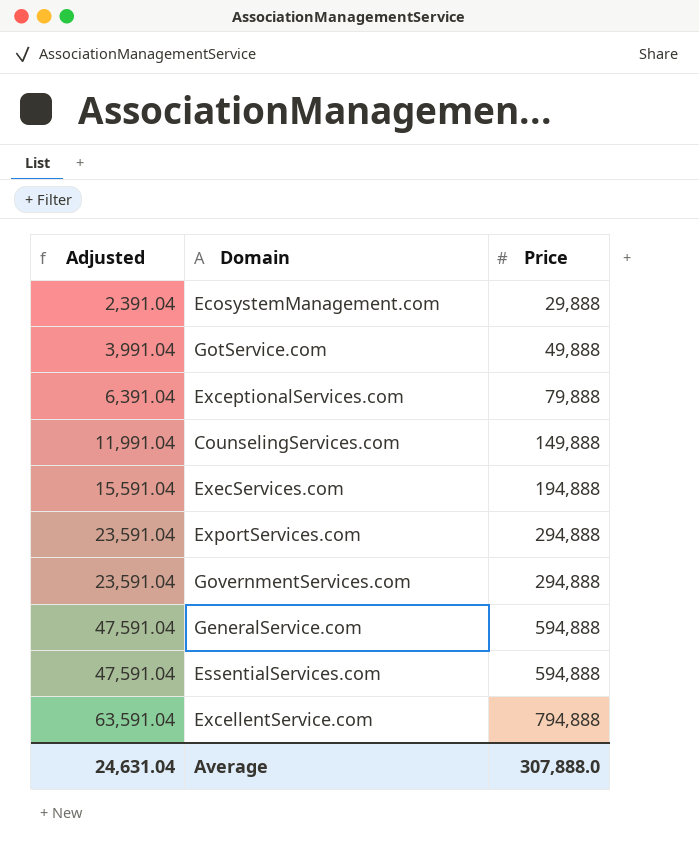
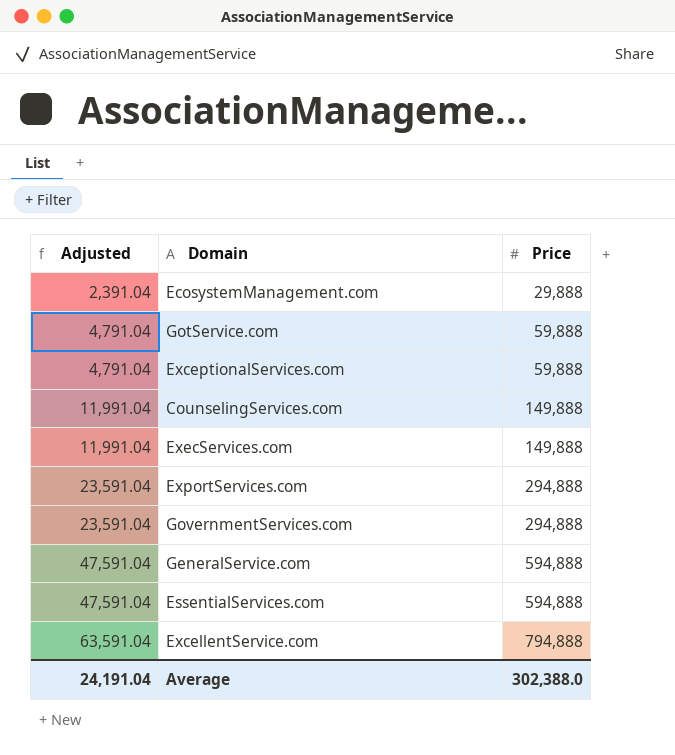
GotService.com | Adjusted: 3,991.04 -> 4,791.04
GotService.com | Price: 49,888 -> 59,888
ExceptionalServices.com | Adjusted: 6,391.04 -> 4,791.04
ExceptionalServices.com | Price: 79,888 -> 59,888
ExecServices.com | Adjusted: 15,591.04 -> 11,991.04
ExecServices.com | Price: 194,888 -> 149,888
Average | Adjusted: 24,631.04 -> 24,191.04
Average | Price: 307,888.0 -> 302,388.0

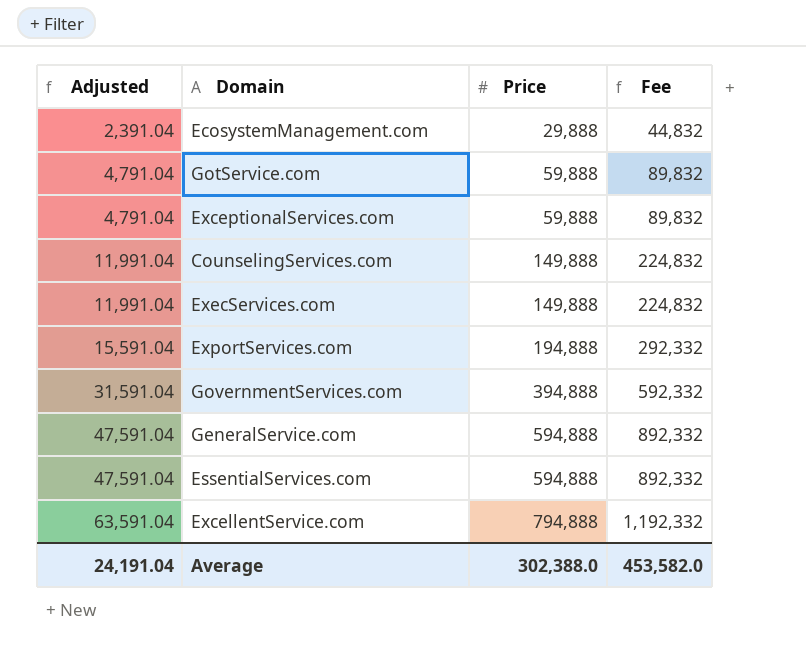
column Fee | formula: none -> [Price] * 1.5
ExportServices.com | Adjusted: 23,591.04 -> 15,591.04
ExportServices.com | Price: 294,888 -> 194,888
GovernmentServices.com | Adjusted: 23,591.04 -> 31,591.04
GovernmentServices.com | Price: 294,888 -> 394,888

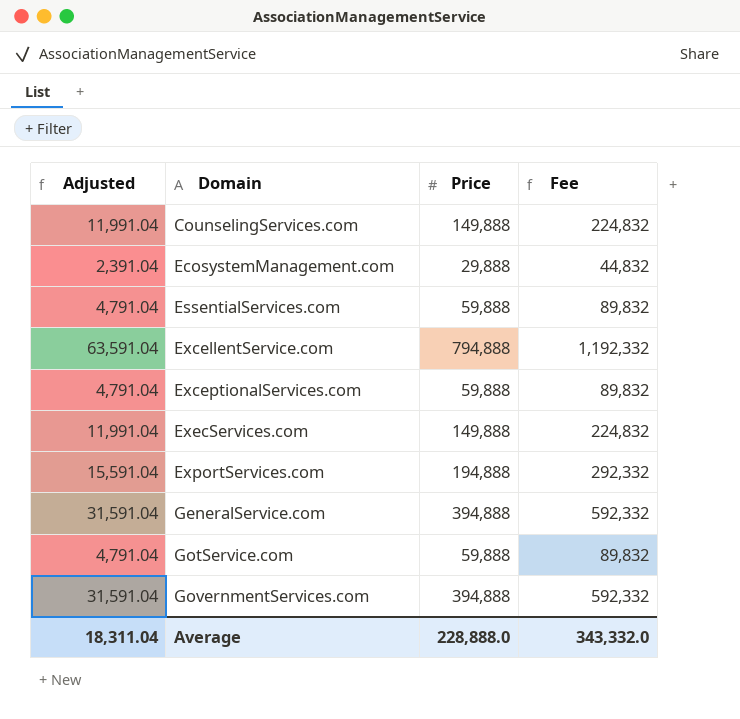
row order: Adjusted ascending -> Domain ascending
EssentialServices.com | Adjusted: 47,591.04 -> 4,791.04
EssentialServices.com | Price: 594,888 -> 59,888
EssentialServices.com | Fee: 892,332 -> 89,832
GeneralService.com | Adjusted: 47,591.04 -> 31,591.04
GeneralService.com | Price: 594,888 -> 394,888
GeneralService.com | Fee: 892,332 -> 592,332
Average | Adjusted: 24,191.04 -> 18,311.04
Average | Price: 302,388.0 -> 228,888.0
Average | Fee: 453,582.0 -> 343,332.0

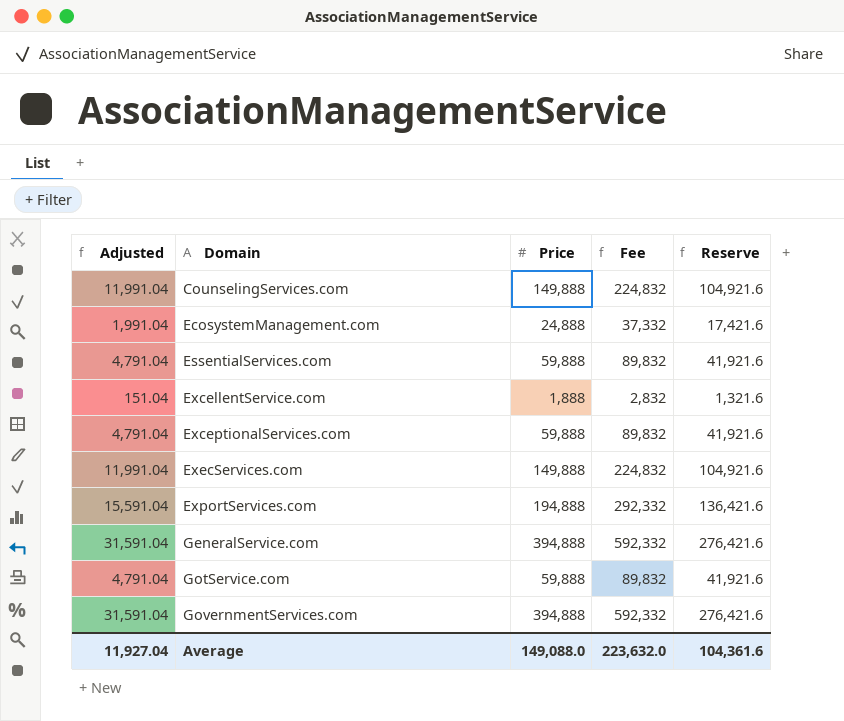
column Reserve | formula: none -> [Price] * 0.7
EcosystemManagement.com | Adjusted: 2,391.04 -> 1,991.04
EcosystemManagement.com | Price: 29,888 -> 24,888
EcosystemManagement.com | Fee: 44,832 -> 37,332
ExcellentService.com | Adjusted: 63,591.04 -> 151.04
ExcellentService.com | Price: 794,888 -> 1,888
ExcellentService.com | Fee: 1,192,332 -> 2,832
Average | Adjusted: 18,311.04 -> 11,927.04
Average | Price: 228,888.0 -> 149,088.0
Average | Fee: 343,332.0 -> 223,632.0

